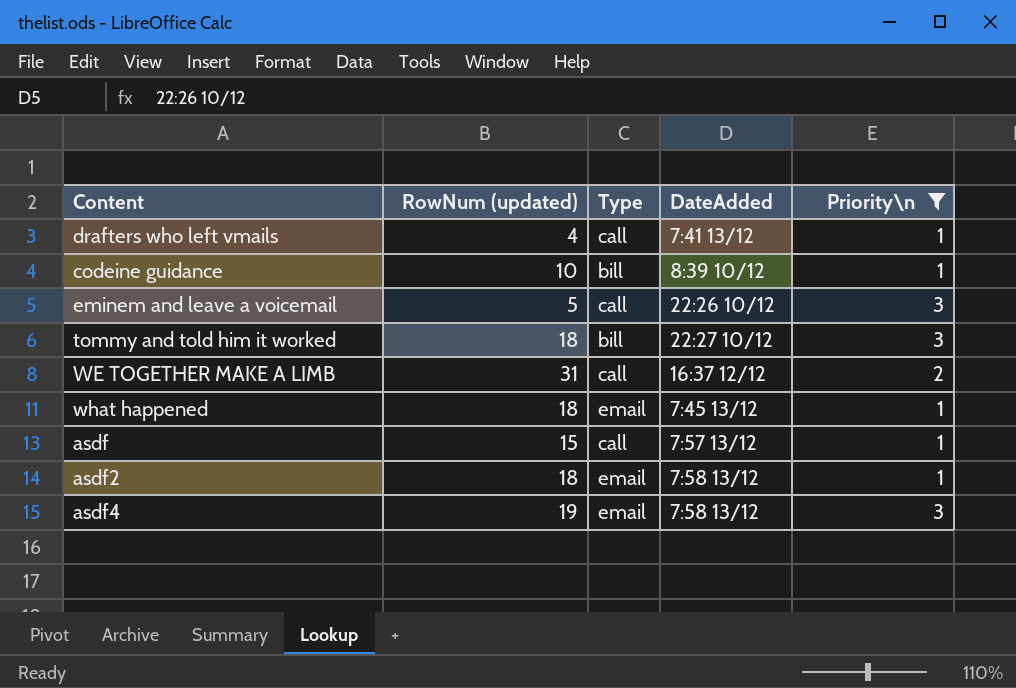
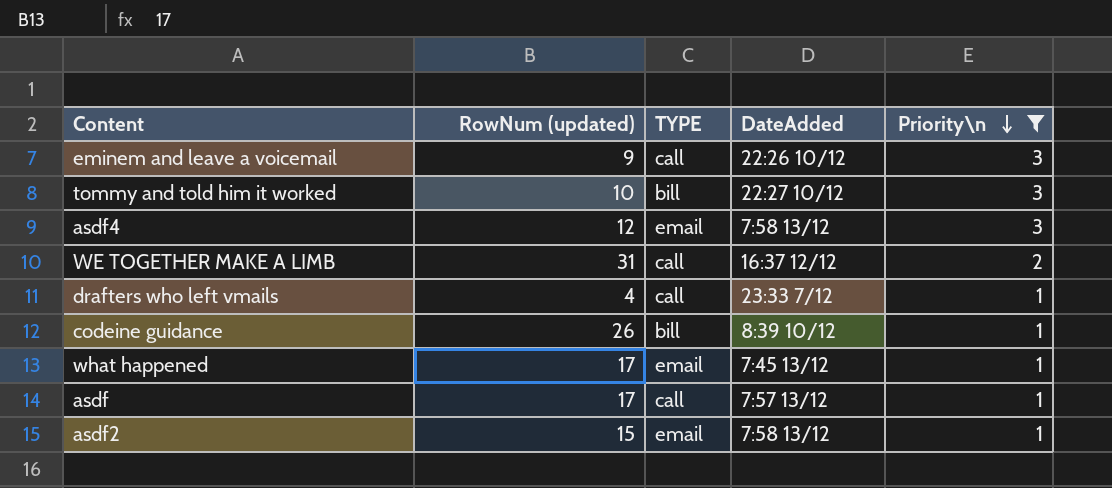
row order: none -> Priority\n descending
column name: Type -> TYPE
eminem and leave a voicemail | RowNum (updated): 5 -> 9
tommy and told him it worked | RowNum (updated): 18 -> 10
asdf4 | RowNum (updated): 19 -> 12
drafters who left vmails | DateAdded: 7:41 13/12 -> 23:33 7/12
codeine guidance | RowNum (updated): 10 -> 26
what happened | RowNum (updated): 18 -> 17
asdf | RowNum (updated): 15 -> 17
asdf2 | RowNum (updated): 18 -> 15

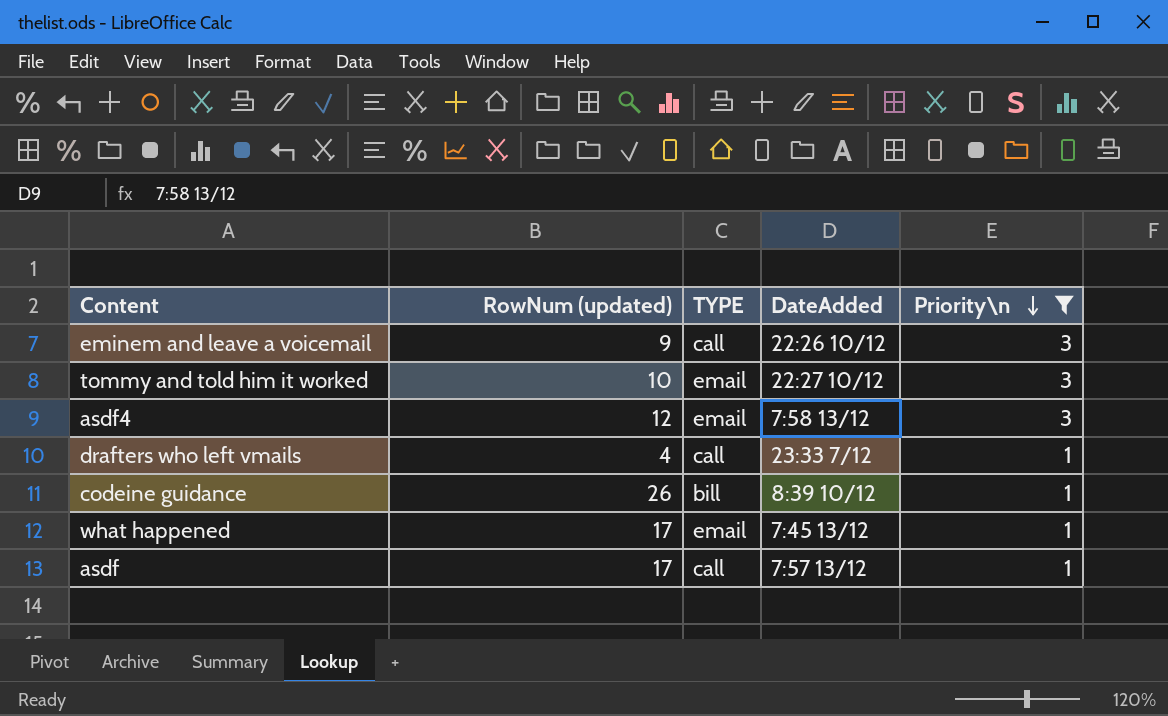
row WE TOGETHER MAKE A LIMB: 31 | call | 16:37 12/12 | 2 -> none
row asdf2: 15 | email | 7:58 13/12 | 1 -> none
tommy and told him it worked | TYPE: bill -> email

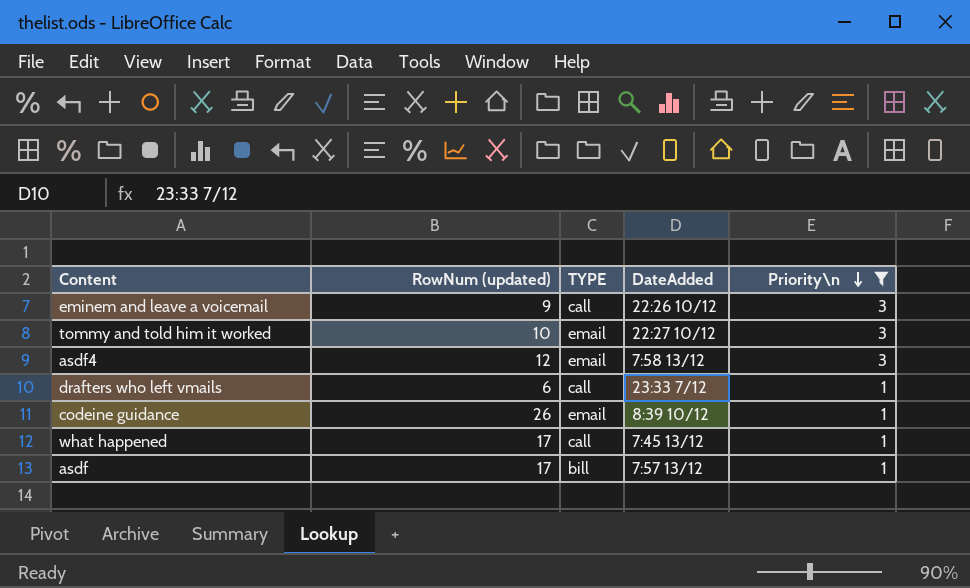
drafters who left vmails | RowNum (updated): 4 -> 6
codeine guidance | TYPE: bill -> email
what happened | TYPE: email -> call
asdf | TYPE: call -> bill

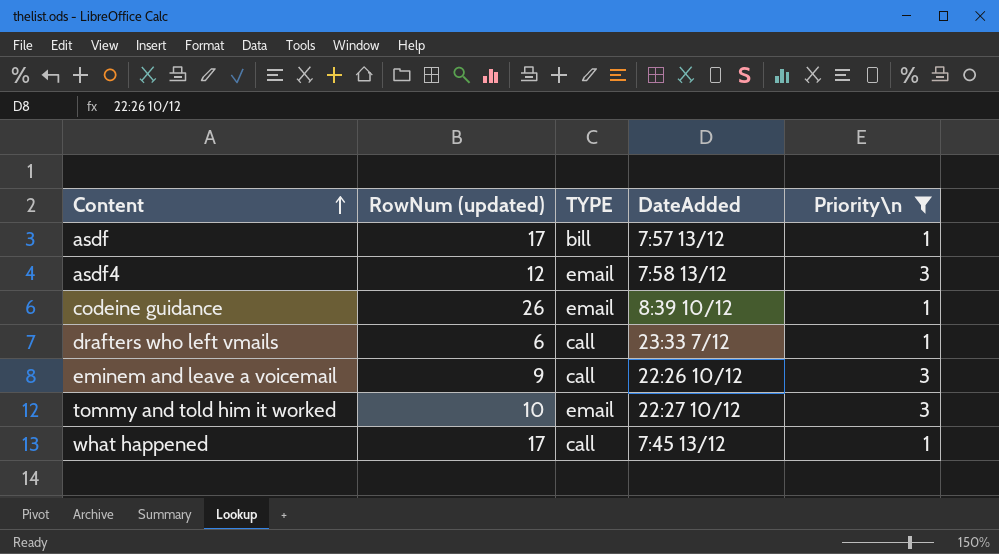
row order: Priority\n descending -> Content ascending

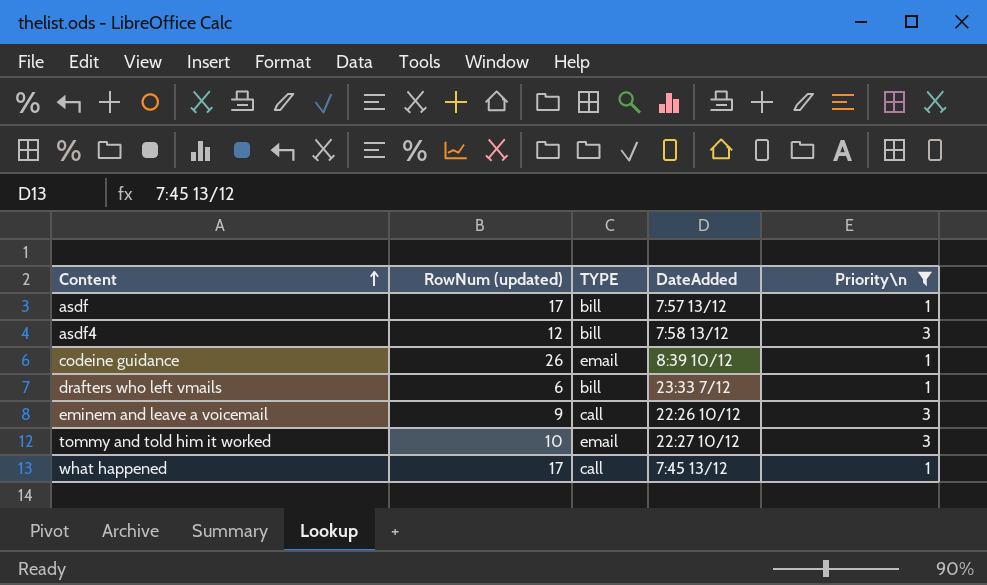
asdf4 | TYPE: email -> bill
drafters who left vmails | TYPE: call -> bill

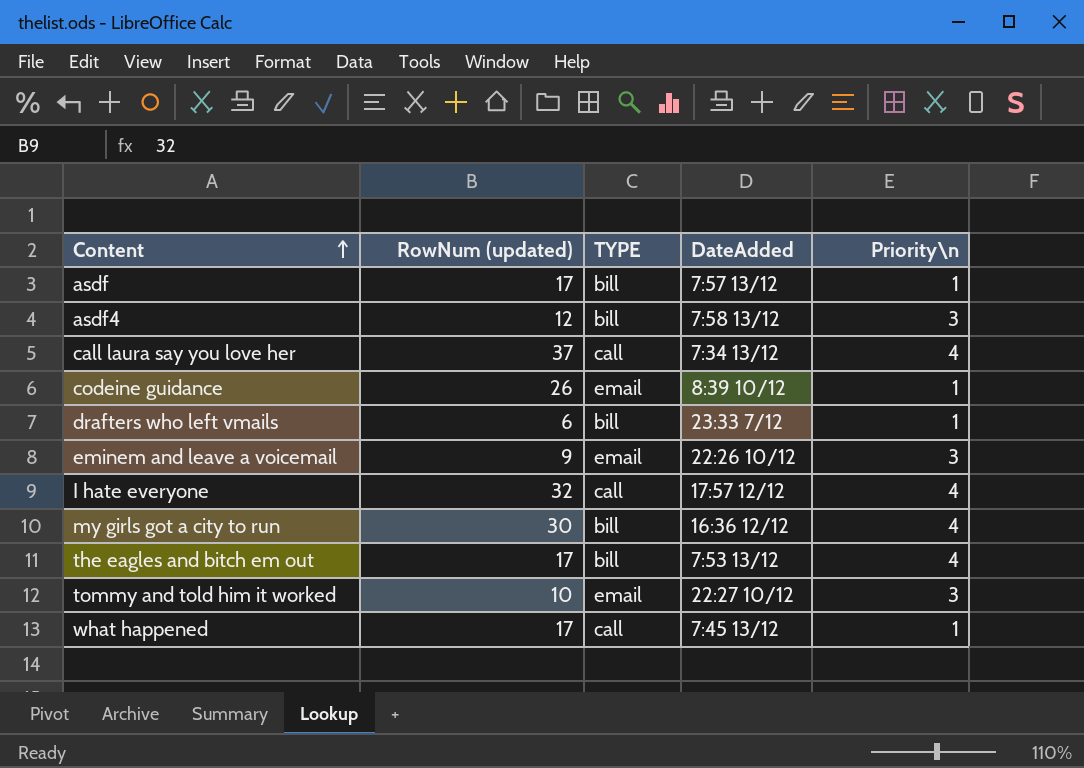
filter: Priority\n != 4 -> none
eminem and leave a voicemail | TYPE: call -> email

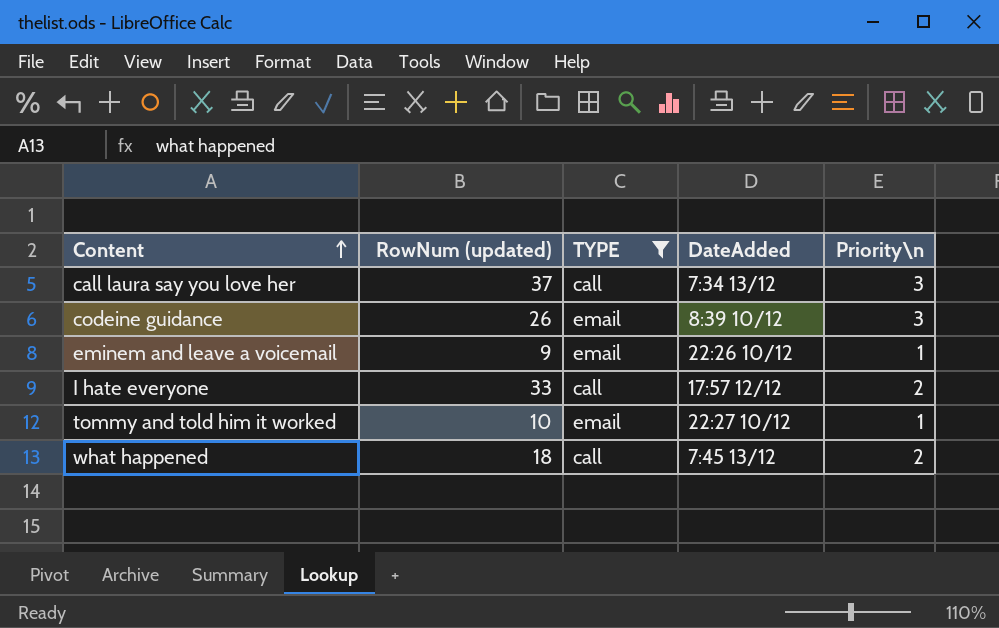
filter: none -> TYPE != bill
call laura say you love her | Priority\n: 4 -> 3
codeine guidance | Priority\n: 1 -> 3
eminem and leave a voicemail | Priority\n: 3 -> 1
I hate everyone | RowNum (updated): 32 -> 33
I hate everyone | Priority\n: 4 -> 2
tommy and told him it worked | Priority\n: 3 -> 1
what happened | RowNum (updated): 17 -> 18
what happened | Priority\n: 1 -> 2

